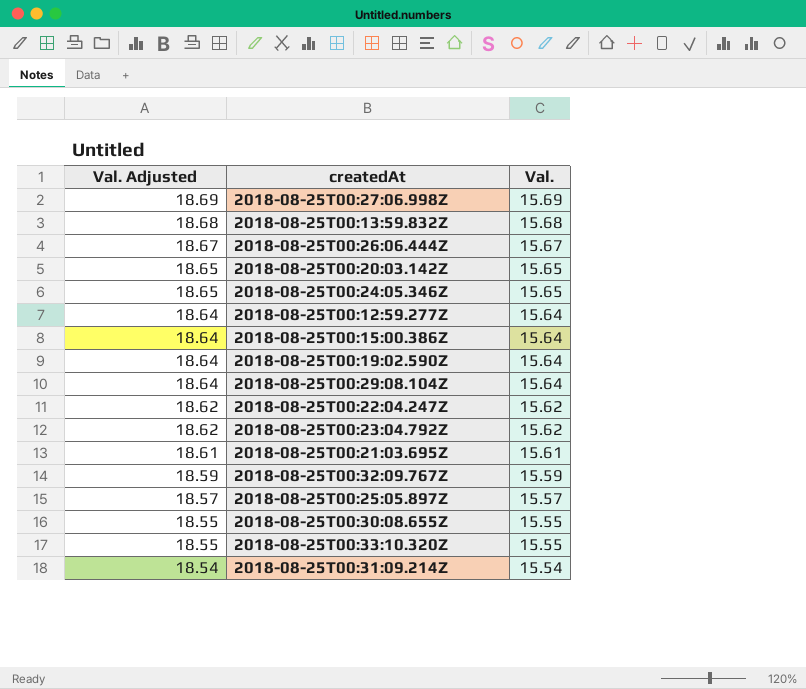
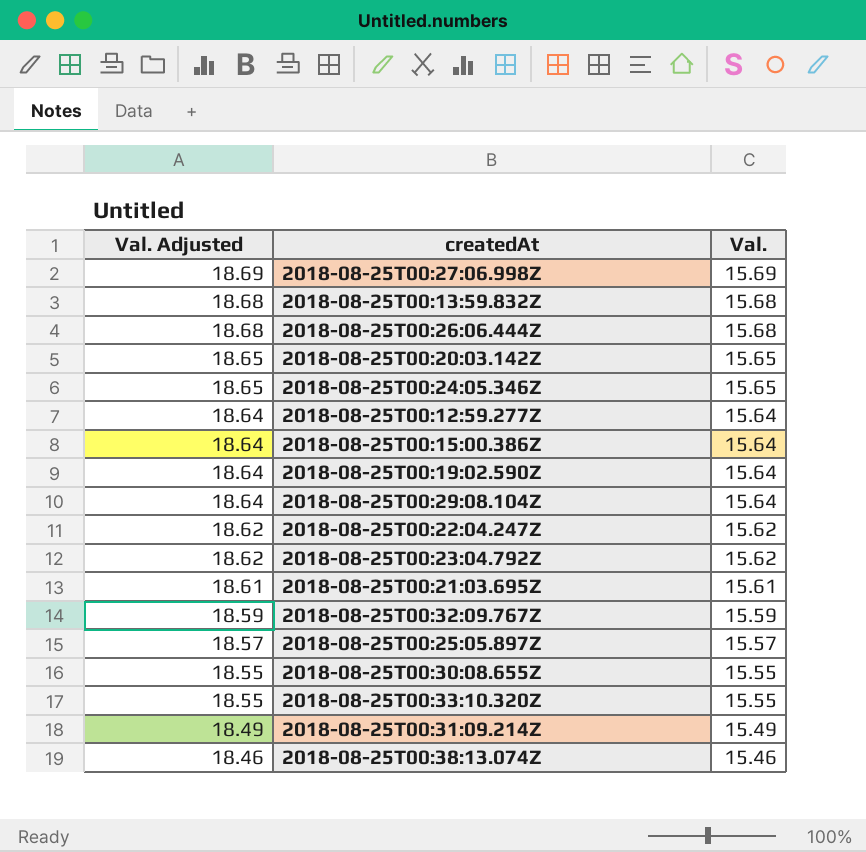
2018-08-25T00:26:06.444Z | Val. Adjusted: 18.67 -> 18.68
2018-08-25T00:26:06.444Z | Val.: 15.67 -> 15.68
2018-08-25T00:31:09.214Z | Val. Adjusted: 18.54 -> 18.49
2018-08-25T00:31:09.214Z | Val.: 15.54 -> 15.49
row 2018-08-25T00:38:13.074Z: none -> 18.46 | 15.46

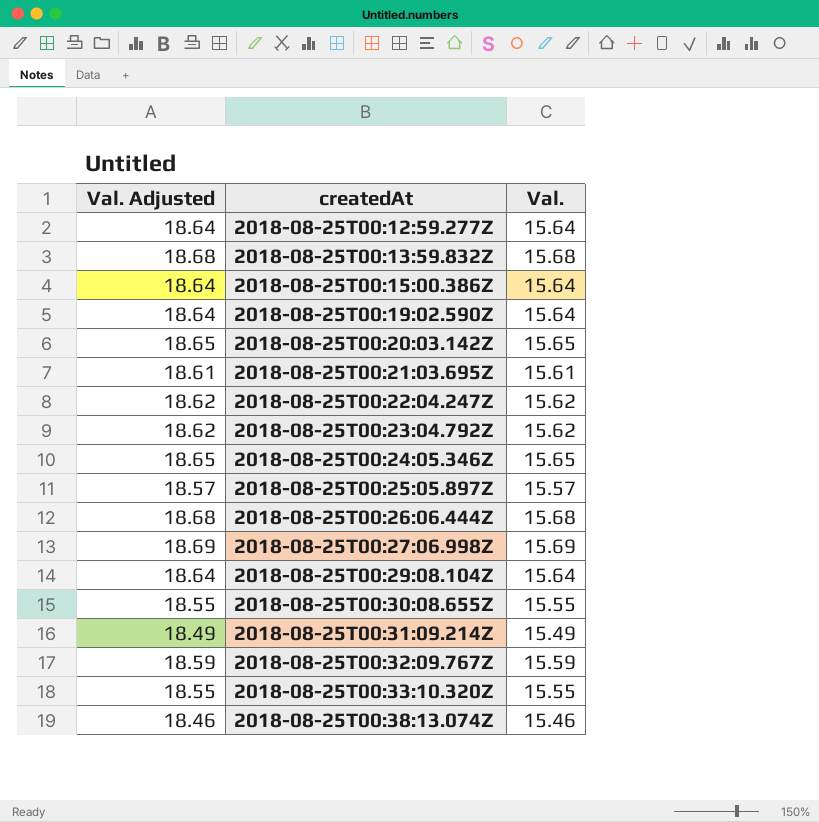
row order: Val. Adjusted descending -> createdAt ascending

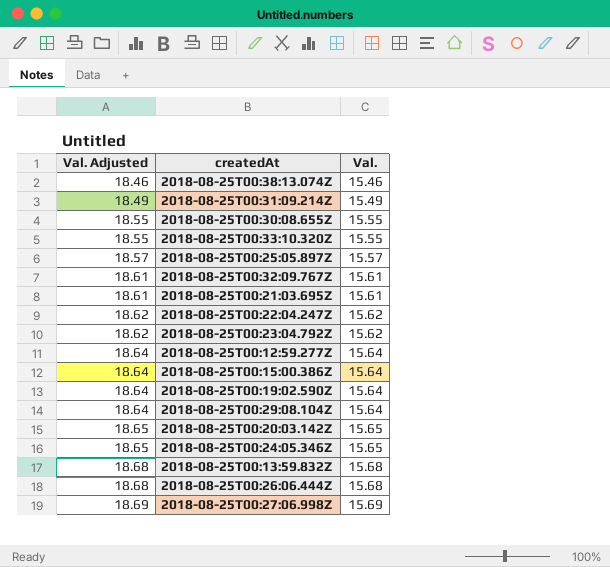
row order: createdAt ascending -> Val. Adjusted ascending
2018-08-25T00:32:09.767Z | Val. Adjusted: 18.59 -> 18.61
2018-08-25T00:32:09.767Z | Val.: 15.59 -> 15.61

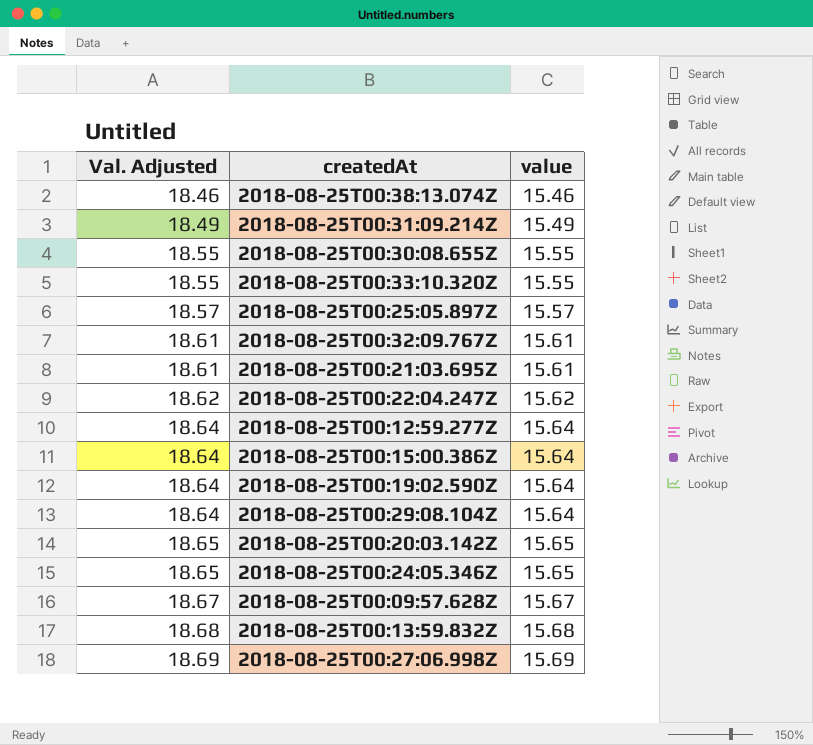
column name: Val. -> value
row 2018-08-25T00:23:04.792Z: 18.62 | 15.62 -> none
row 2018-08-25T00:26:06.444Z: 18.68 | 15.68 -> none
row 2018-08-25T00:09:57.628Z: none -> 18.67 | 15.67

